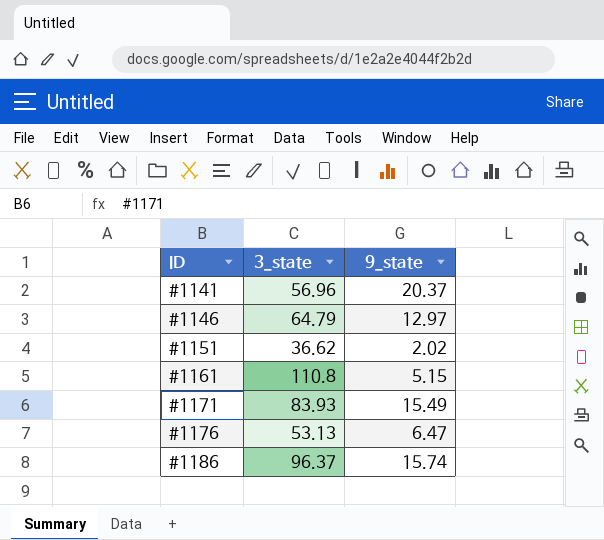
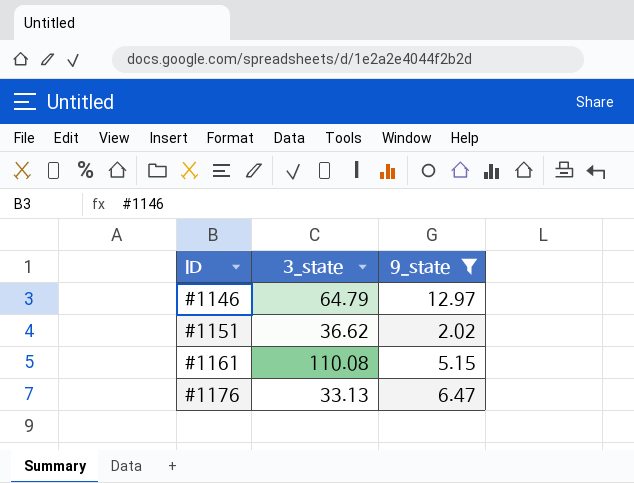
filter: none -> 9_state <= 12.97
#1161 | 3_state: 110.8 -> 110.08
#1176 | 3_state: 53.13 -> 33.13

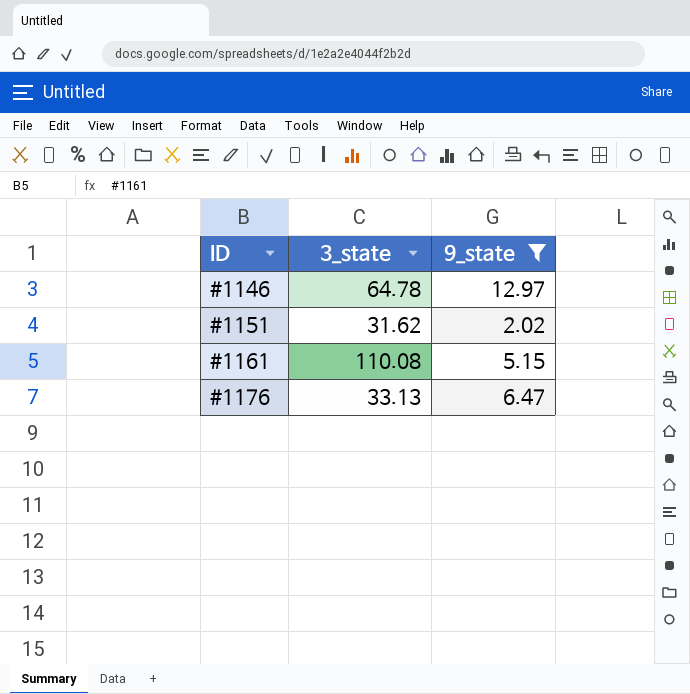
#1146 | 3_state: 64.79 -> 64.78
#1151 | 3_state: 36.62 -> 31.62

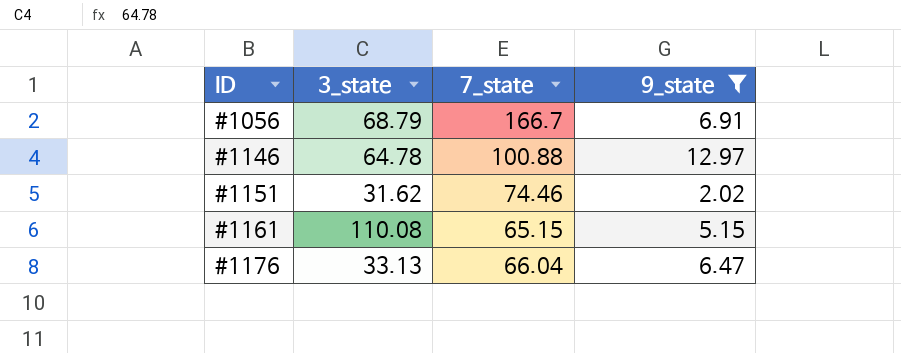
column 7_state | position: none -> 3
row #1056: none -> 68.79 | 166.7 | 6.91

